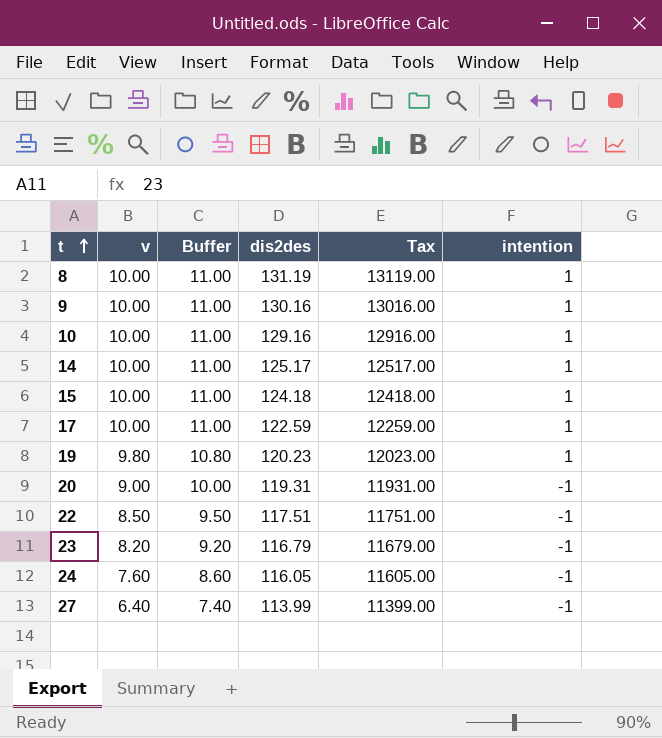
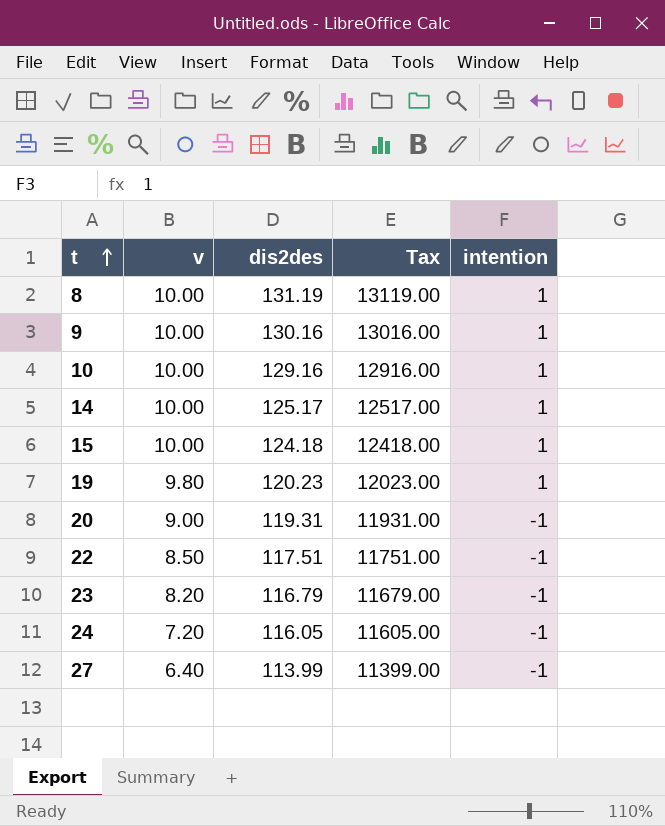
column Buffer | formula: [v] + 1 -> none
row 17: 10.00 | 11.00 | 122.59 | 12259.00 | 1 -> none
24 | v: 7.60 -> 7.20

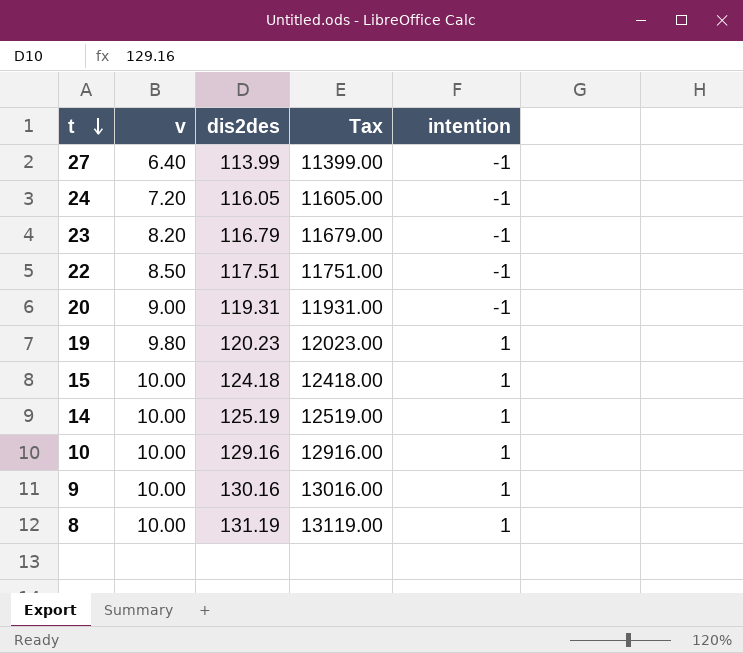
row order: t ascending -> t descending
14 | dis2des: 125.17 -> 125.19
14 | Tax: 12517.00 -> 12519.00

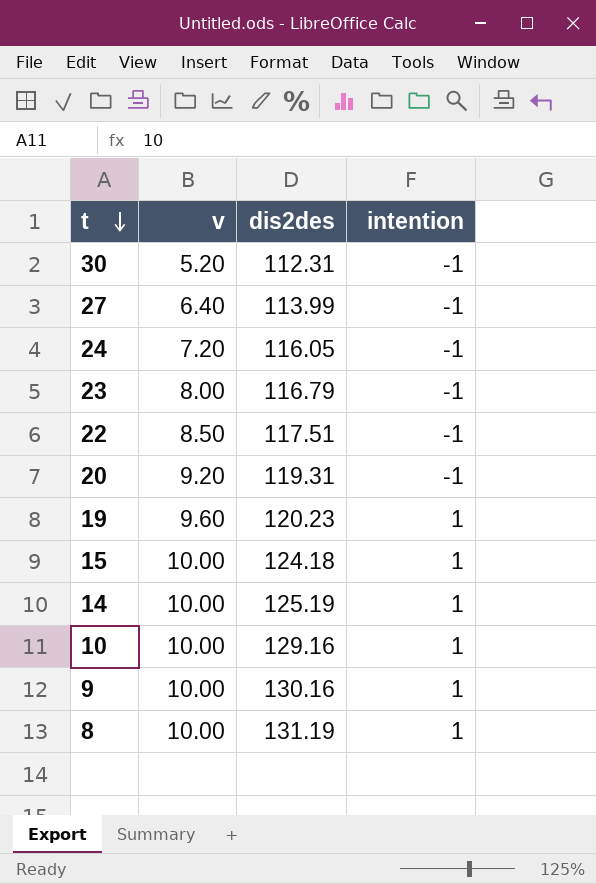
column Tax | formula: [dis2des] * 100 -> none
row 30: none -> 5.20 | 112.31 | -1
23 | v: 8.20 -> 8.00
20 | v: 9.00 -> 9.20
19 | v: 9.80 -> 9.60

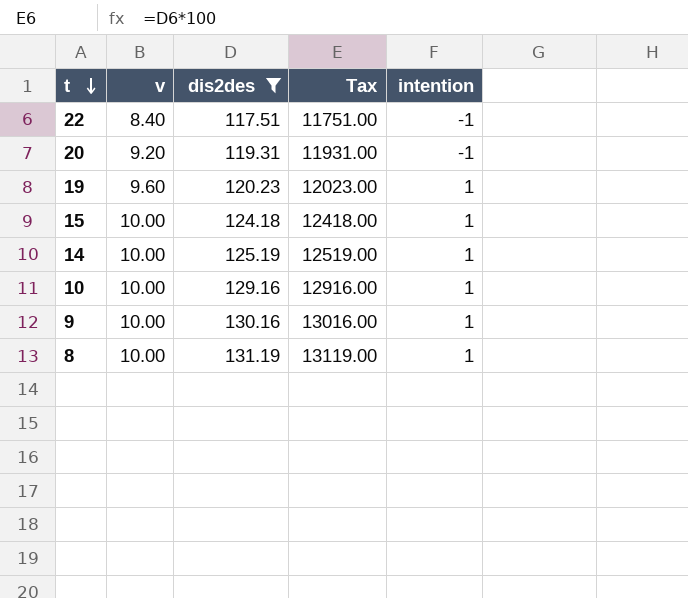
filter: none -> dis2des >= 117.51
column Tax | formula: none -> [dis2des] * 100
22 | v: 8.50 -> 8.40

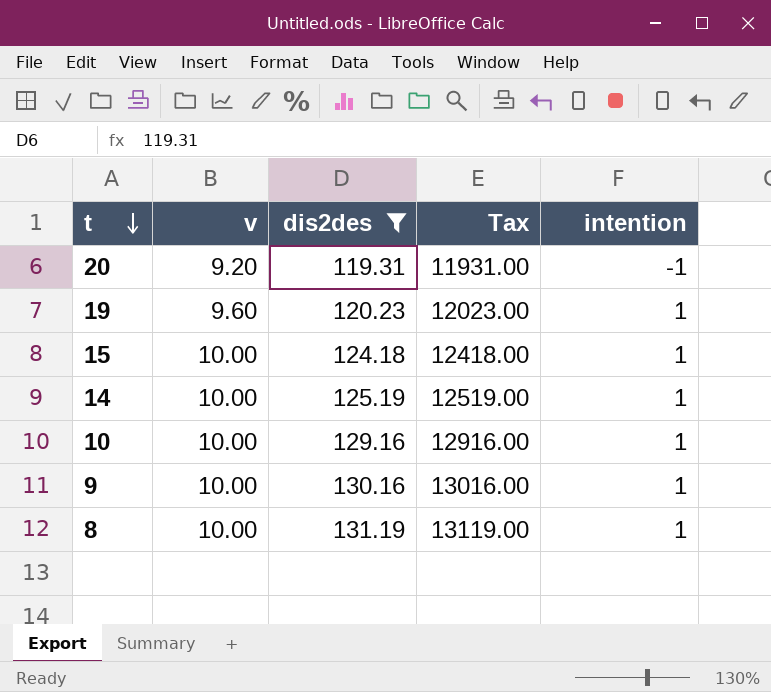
row 22: 8.40 | 117.51 | 11751.00 | -1 -> none

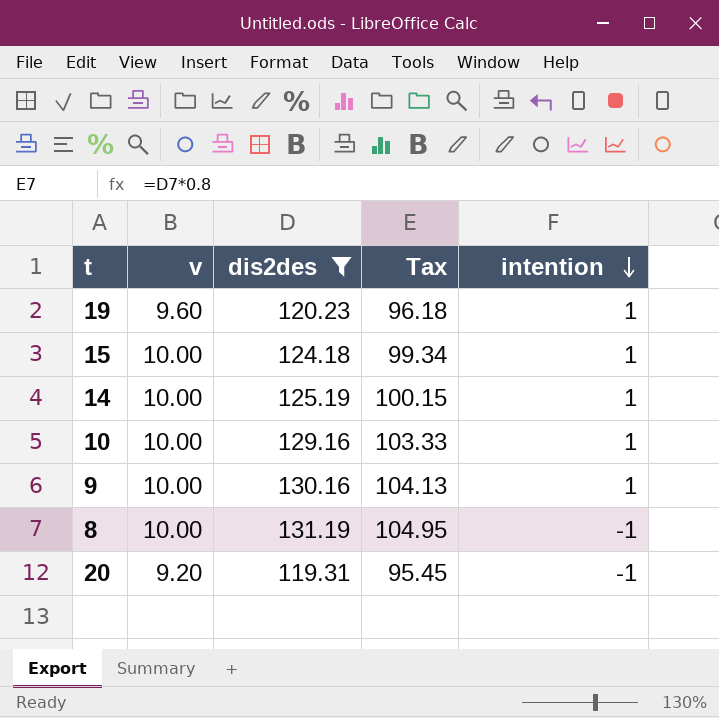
row order: t descending -> intention descending
column Tax | formula: [dis2des] * 100 -> [dis2des] * 0.8
8 | intention: 1 -> -1

